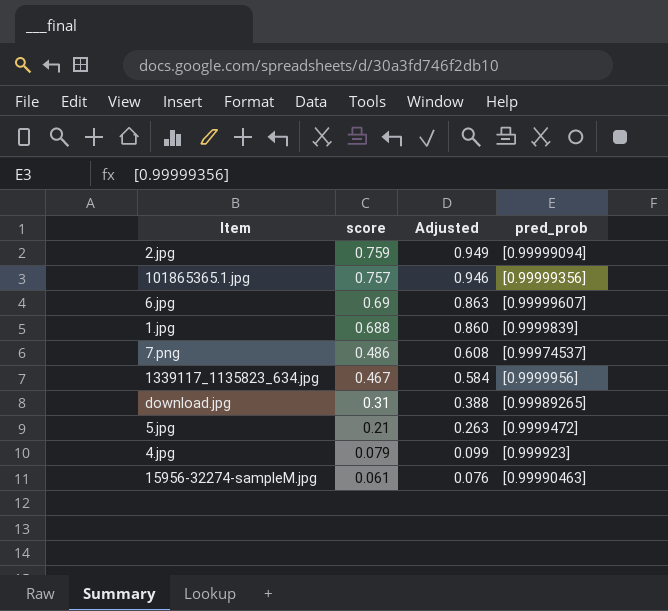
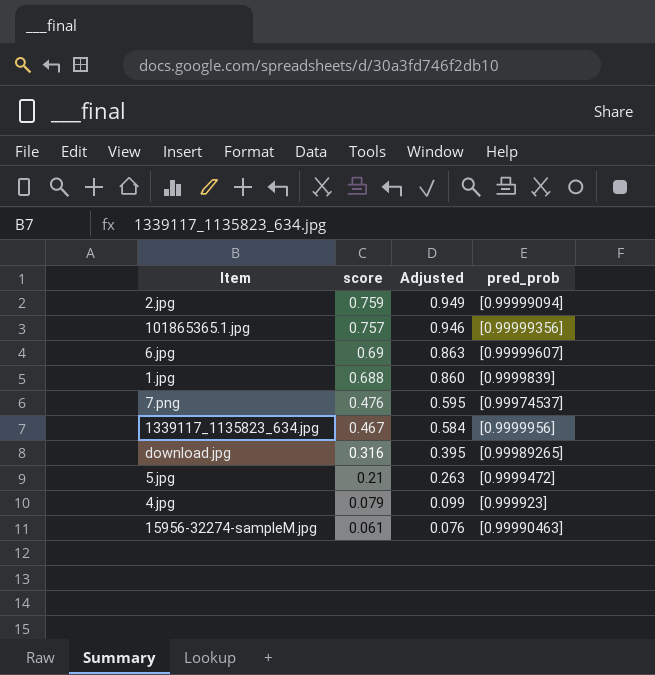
7.png | score: 0.486 -> 0.476
7.png | Adjusted: 0.608 -> 0.595
download.jpg | score: 0.31 -> 0.316
download.jpg | Adjusted: 0.388 -> 0.395

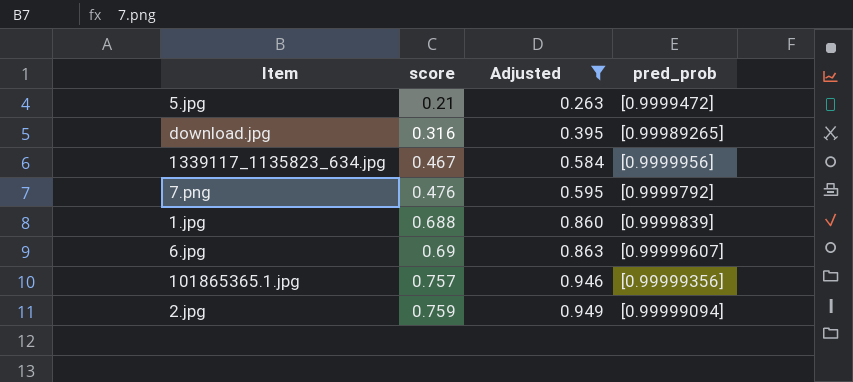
filter: none -> Adjusted >= 0.263
row order: score descending -> score ascending
7.png | pred_prob: [0.99974537] -> [0.9999792]

